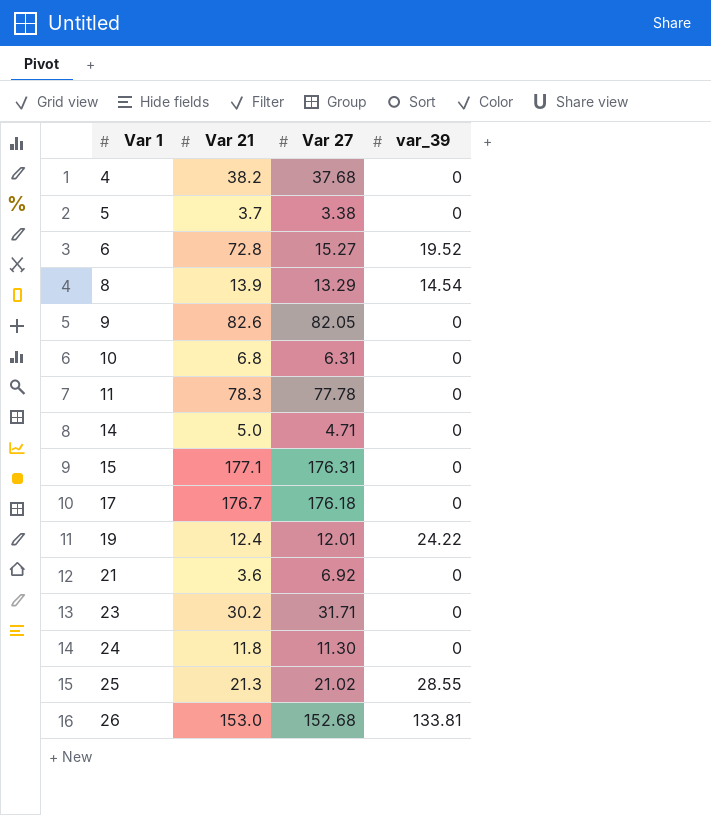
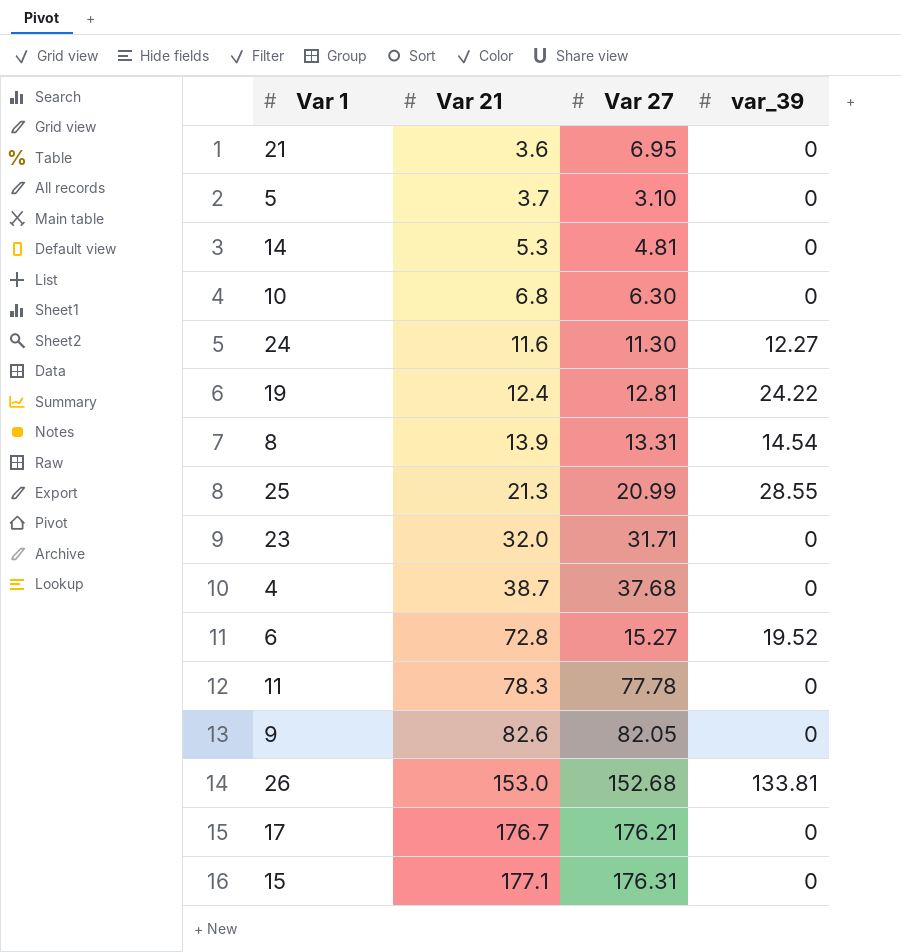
row order: Var 1 ascending -> Var 21 ascending
21 | Var 27: 6.92 -> 6.95
5 | Var 27: 3.38 -> 3.10
14 | Var 21: 5.0 -> 5.3
14 | Var 27: 4.71 -> 4.81
10 | Var 27: 6.31 -> 6.30
24 | Var 21: 11.8 -> 11.6
24 | var_39: 0 -> 12.27
19 | Var 27: 12.01 -> 12.81
8 | Var 27: 13.29 -> 13.31
25 | Var 27: 21.02 -> 20.99
23 | Var 21: 30.2 -> 32.0
4 | Var 21: 38.2 -> 38.7
17 | Var 27: 176.18 -> 176.21

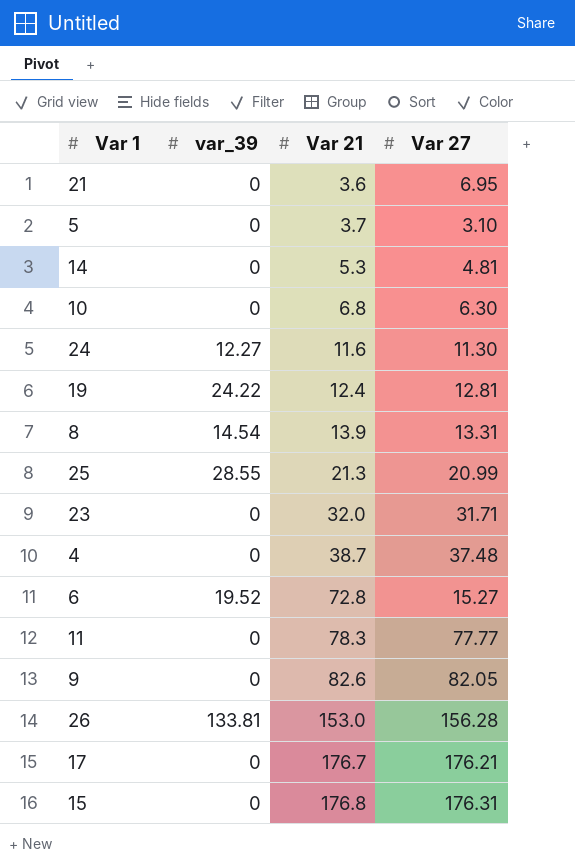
column var_39 | position: 4 -> 2
4 | Var 27: 37.68 -> 37.48
11 | Var 27: 77.78 -> 77.77
26 | Var 27: 152.68 -> 156.28
15 | Var 21: 177.1 -> 176.8

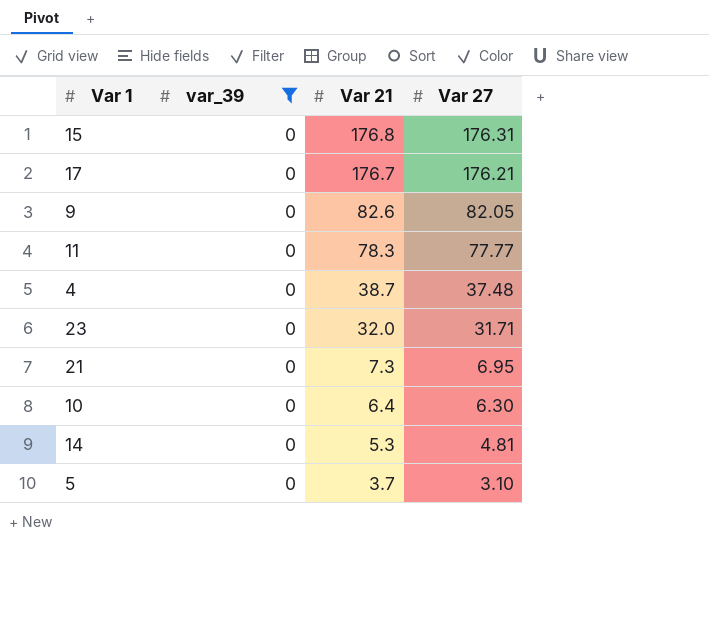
filter: none -> var_39 = 0
row order: Var 21 ascending -> Var 21 descending
21 | Var 21: 3.6 -> 7.3
10 | Var 21: 6.8 -> 6.4

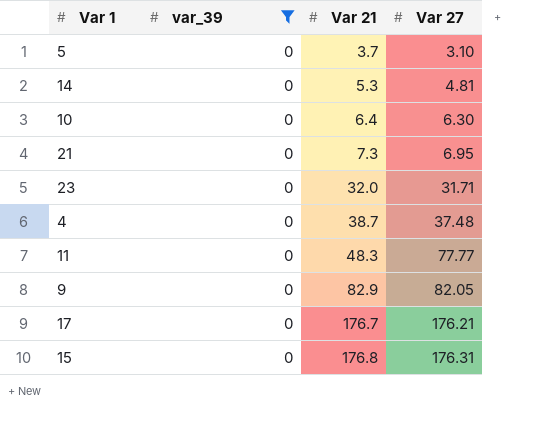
row order: Var 21 descending -> Var 21 ascending
11 | Var 21: 78.3 -> 48.3
9 | Var 21: 82.6 -> 82.9

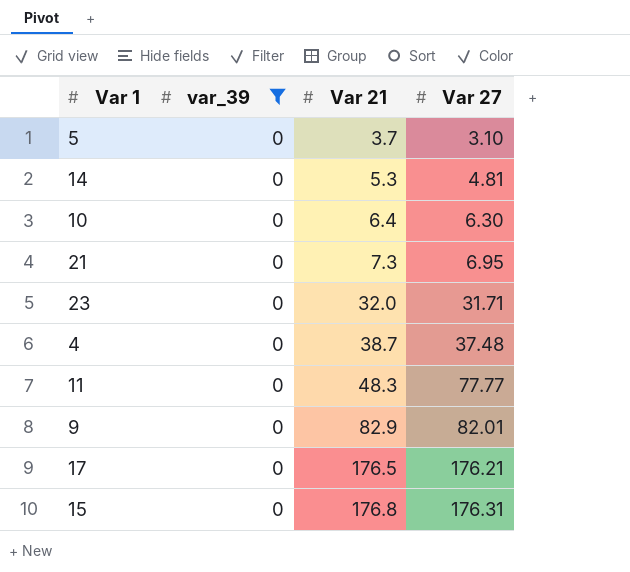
9 | Var 27: 82.05 -> 82.01
17 | Var 21: 176.7 -> 176.5

